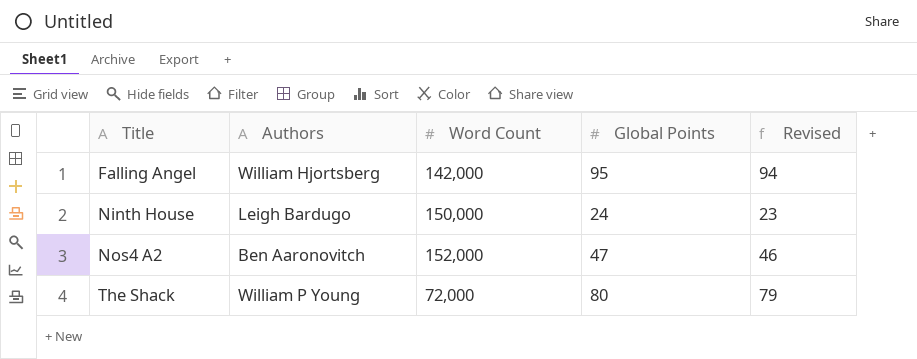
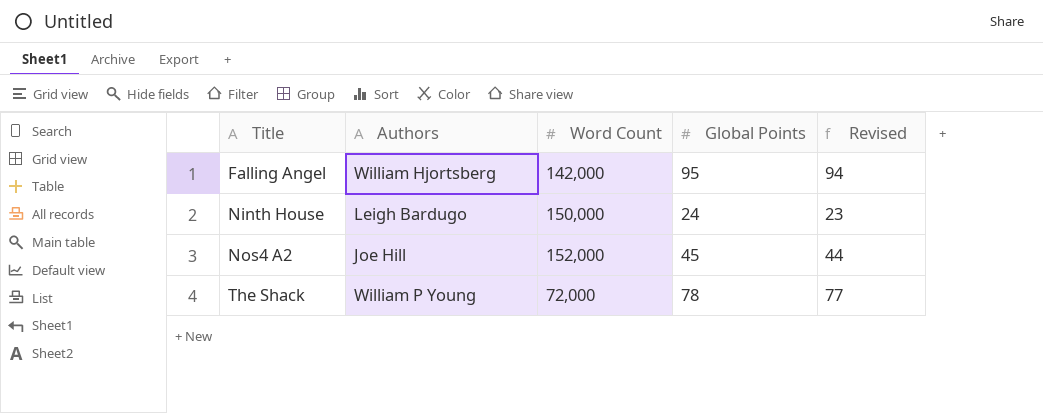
Nos4 A2 | Authors: Ben Aaronovitch -> Joe Hill
Nos4 A2 | Global Points: 47 -> 45
Nos4 A2 | Revised: 46 -> 44
The Shack | Global Points: 80 -> 78
The Shack | Revised: 79 -> 77

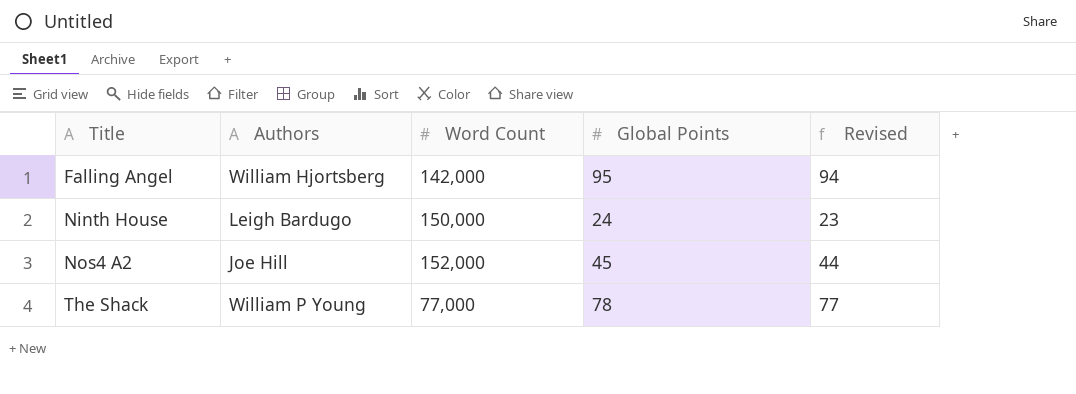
The Shack | Word Count: 72,000 -> 77,000

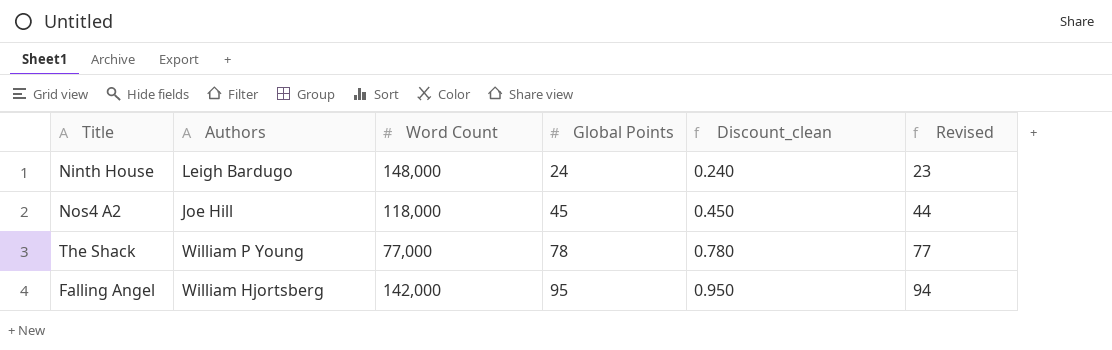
row order: Title ascending -> Global Points ascending
column Discount_clean | formula: none -> [Global Points] * 0.01
Ninth House | Word Count: 150,000 -> 148,000
Nos4 A2 | Word Count: 152,000 -> 118,000

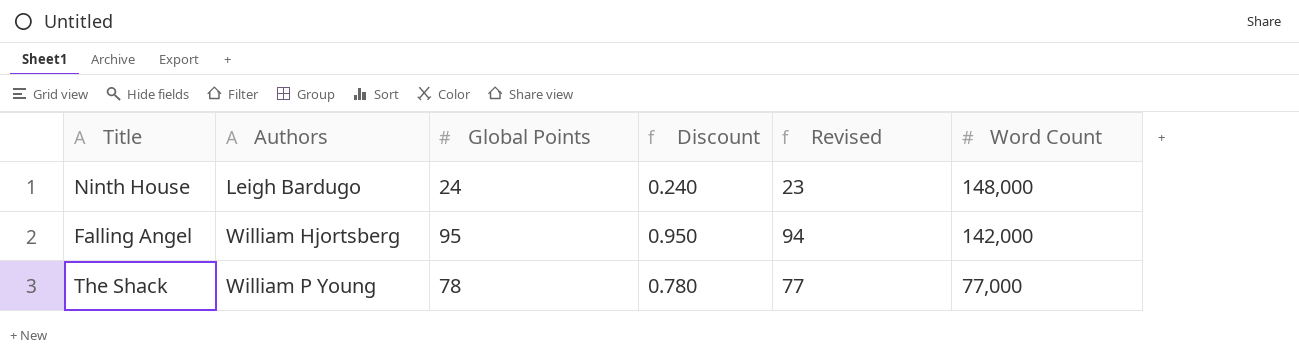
row order: Global Points ascending -> Authors ascending
column name: Discount_clean -> Discount
column Word Count | position: 3 -> 6
row Nos4 A2: Joe Hill | 118,000 | 45 | 0.450 | 44 -> none

